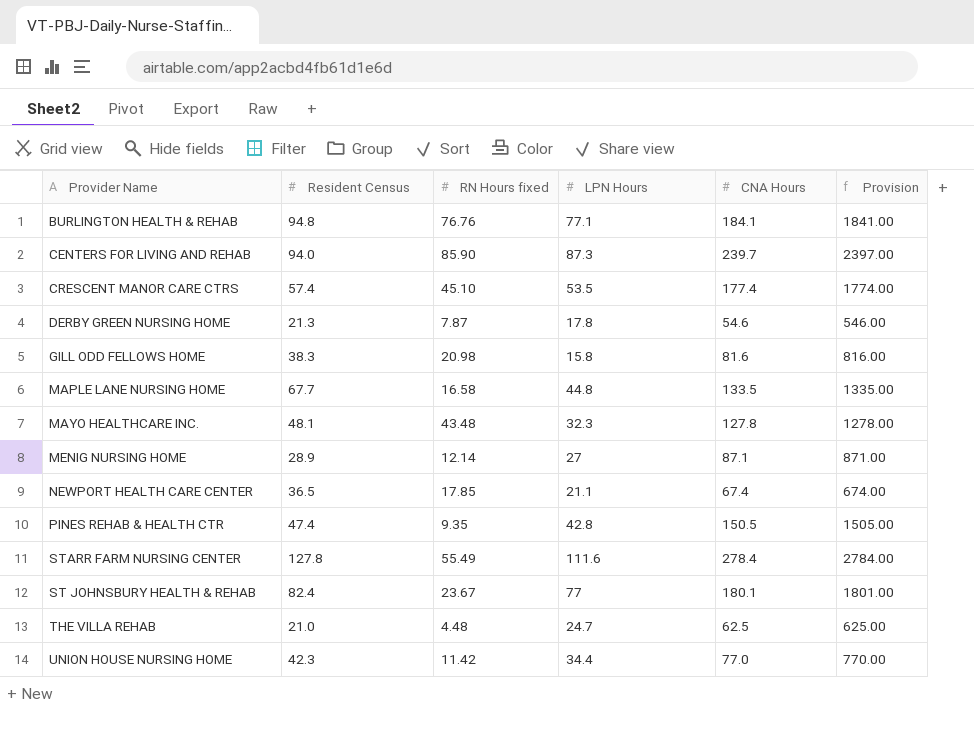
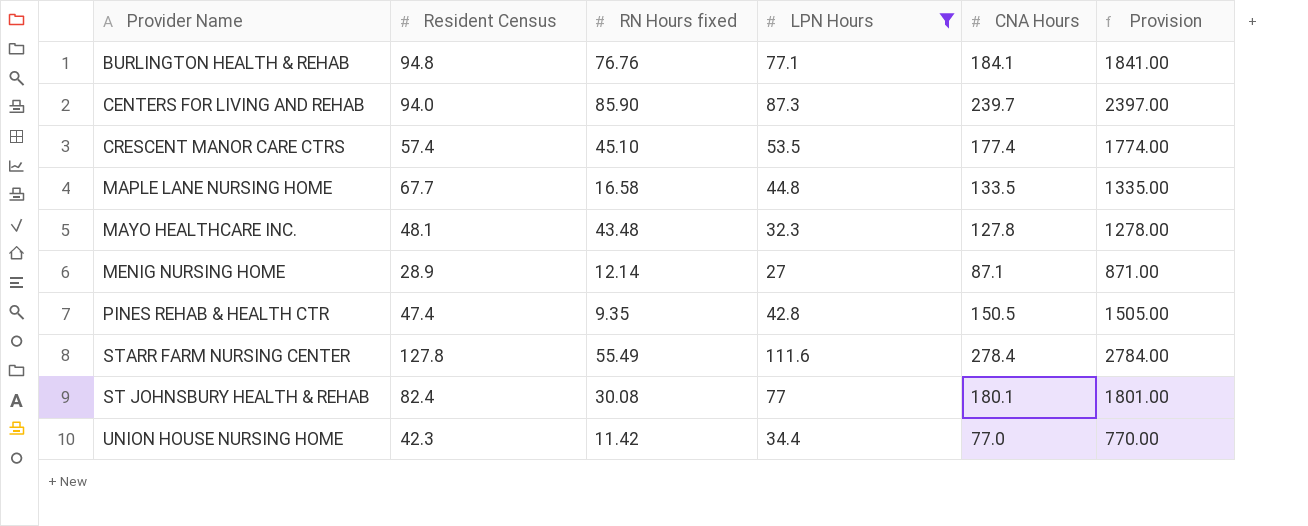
filter: none -> LPN Hours >= 27
ST JOHNSBURY HEALTH & REHAB | RN Hours fixed: 23.67 -> 30.08

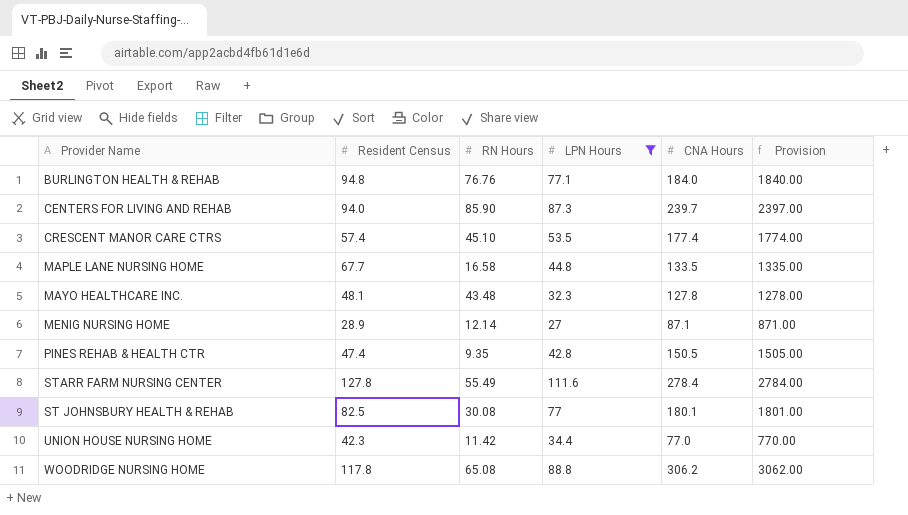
column name: RN Hours fixed -> RN Hours
BURLINGTON HEALTH & REHAB | CNA Hours: 184.1 -> 184.0
BURLINGTON HEALTH & REHAB | Provision: 1841.00 -> 1840.00
ST JOHNSBURY HEALTH & REHAB | Resident Census: 82.4 -> 82.5
row WOODRIDGE NURSING HOME: none -> 117.8 | 65.08 | 88.8 | 306.2 | 3062.00

